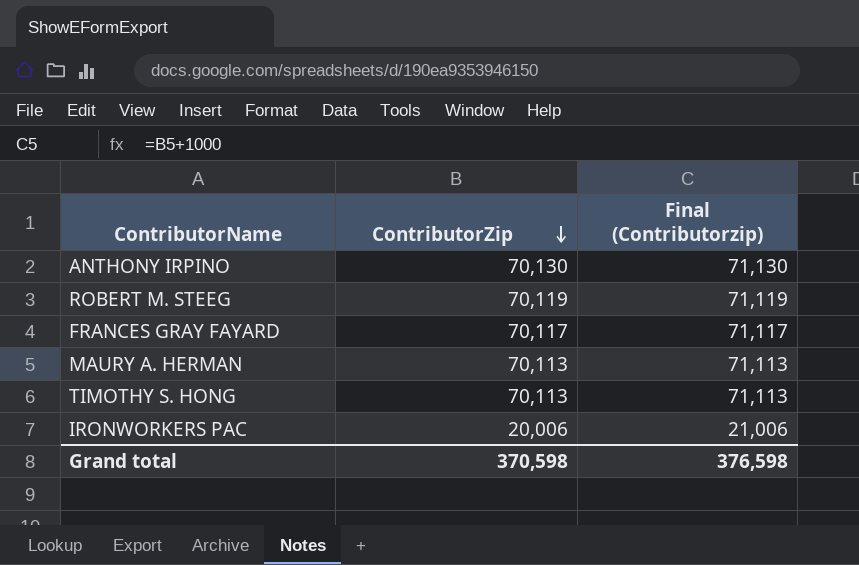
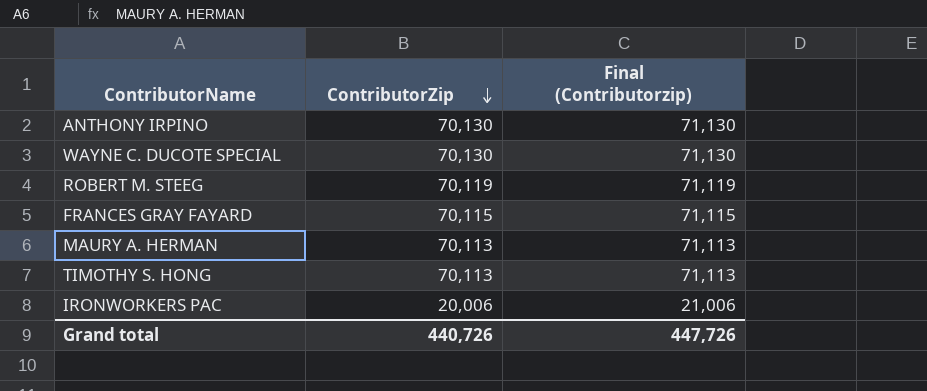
row WAYNE C. DUCOTE SPECIAL: none -> 70,130 | 71,130
FRANCES GRAY FAYARD | ContributorZip: 70,117 -> 70,115
FRANCES GRAY FAYARD | Final (Contributorzip): 71,117 -> 71,115
Grand total | ContributorZip: 370,598 -> 440,726
Grand total | Final (Contributorzip): 376,598 -> 447,726

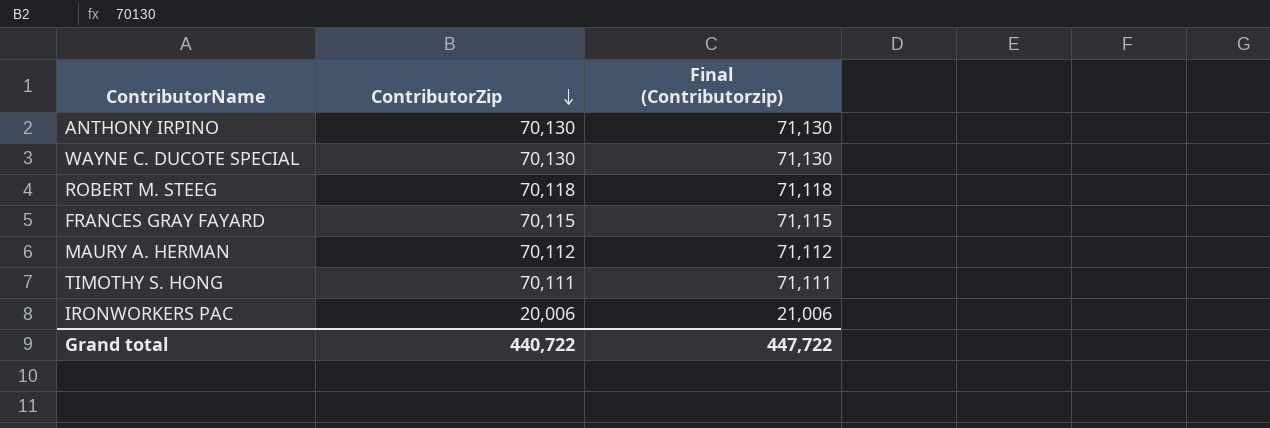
ROBERT M. STEEG | ContributorZip: 70,119 -> 70,118
ROBERT M. STEEG | Final (Contributorzip): 71,119 -> 71,118
MAURY A. HERMAN | ContributorZip: 70,113 -> 70,112
MAURY A. HERMAN | Final (Contributorzip): 71,113 -> 71,112
TIMOTHY S. HONG | ContributorZip: 70,113 -> 70,111
TIMOTHY S. HONG | Final (Contributorzip): 71,113 -> 71,111
Grand total | ContributorZip: 440,726 -> 440,722
Grand total | Final (Contributorzip): 447,726 -> 447,722

